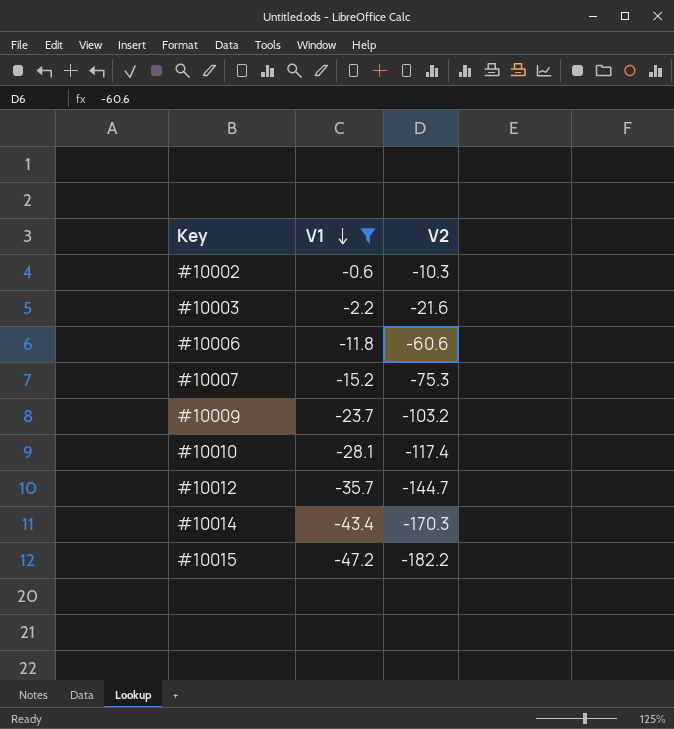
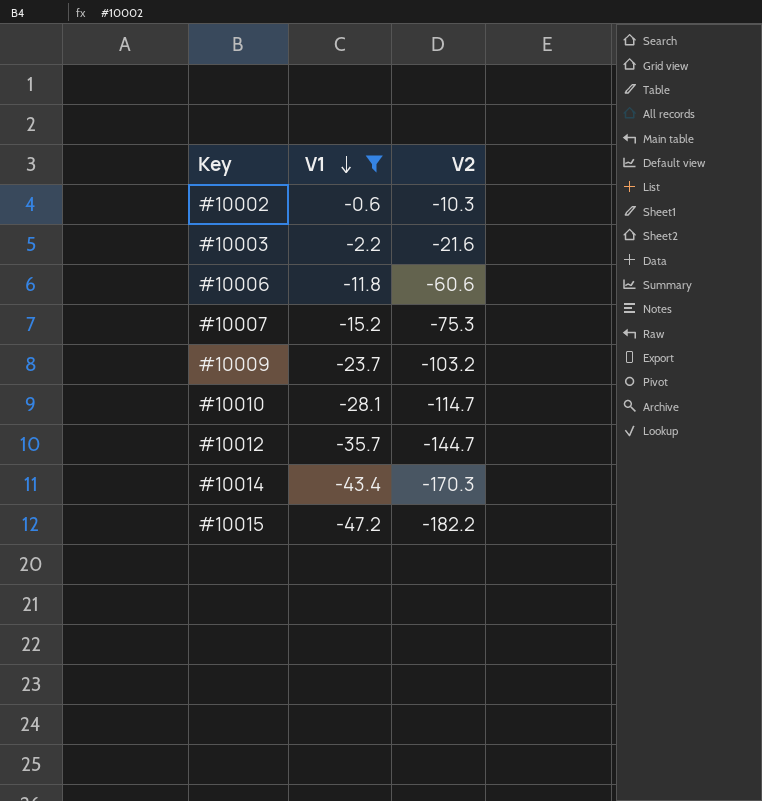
#10010 | V2: -117.4 -> -114.7

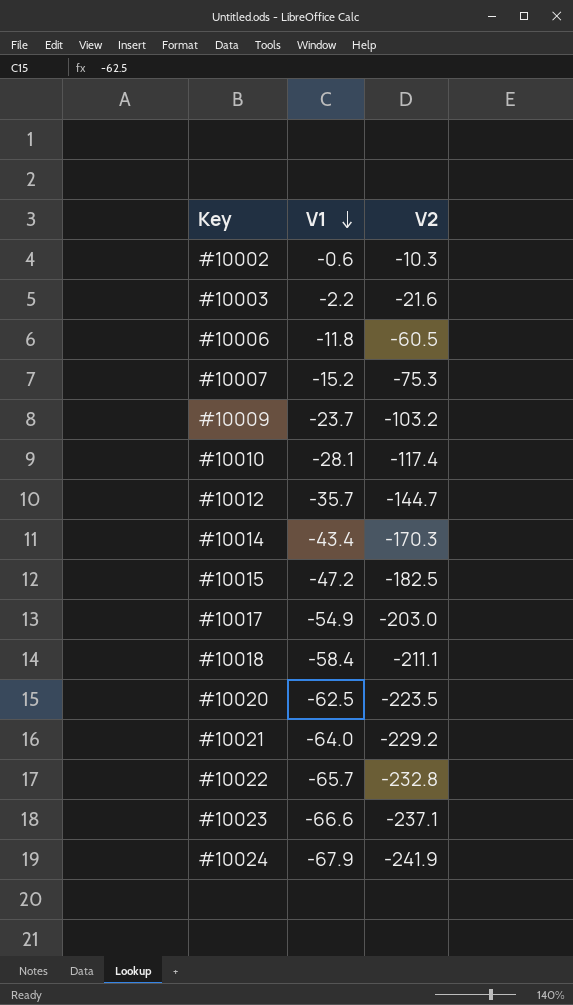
filter: V1 >= -47.2 -> none
#10006 | V2: -60.6 -> -60.5
#10010 | V2: -114.7 -> -117.4
#10015 | V2: -182.2 -> -182.5

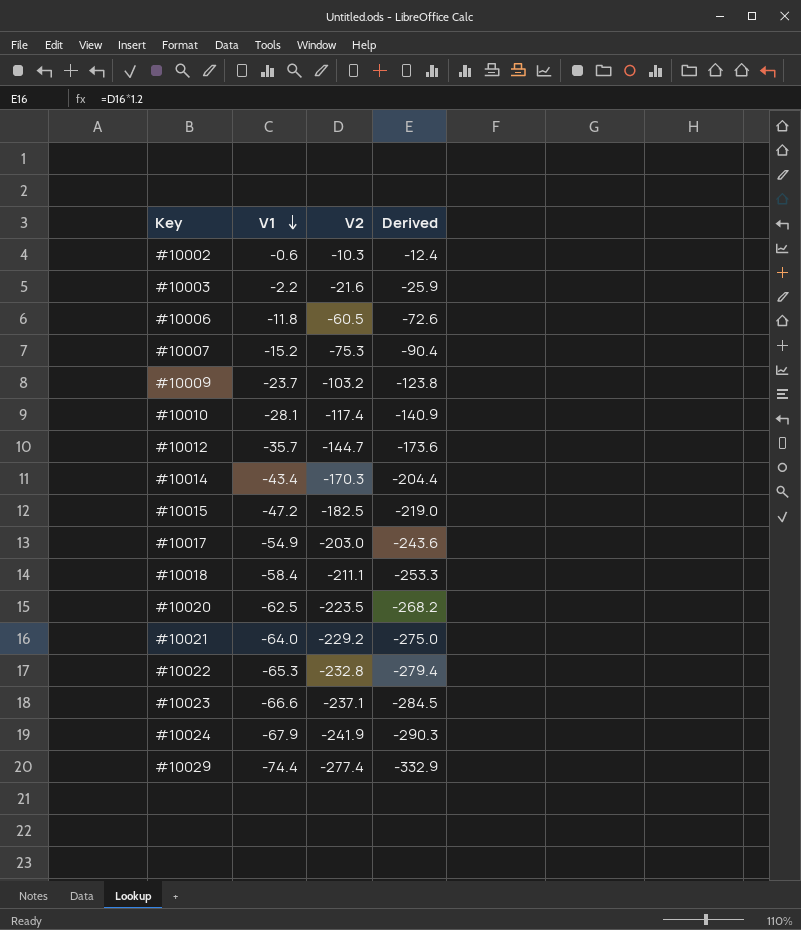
column Derived | formula: none -> [V2] * 1.2
#10022 | V1: -65.7 -> -65.3
row #10029: none -> -74.4 | -277.4 | -332.9

